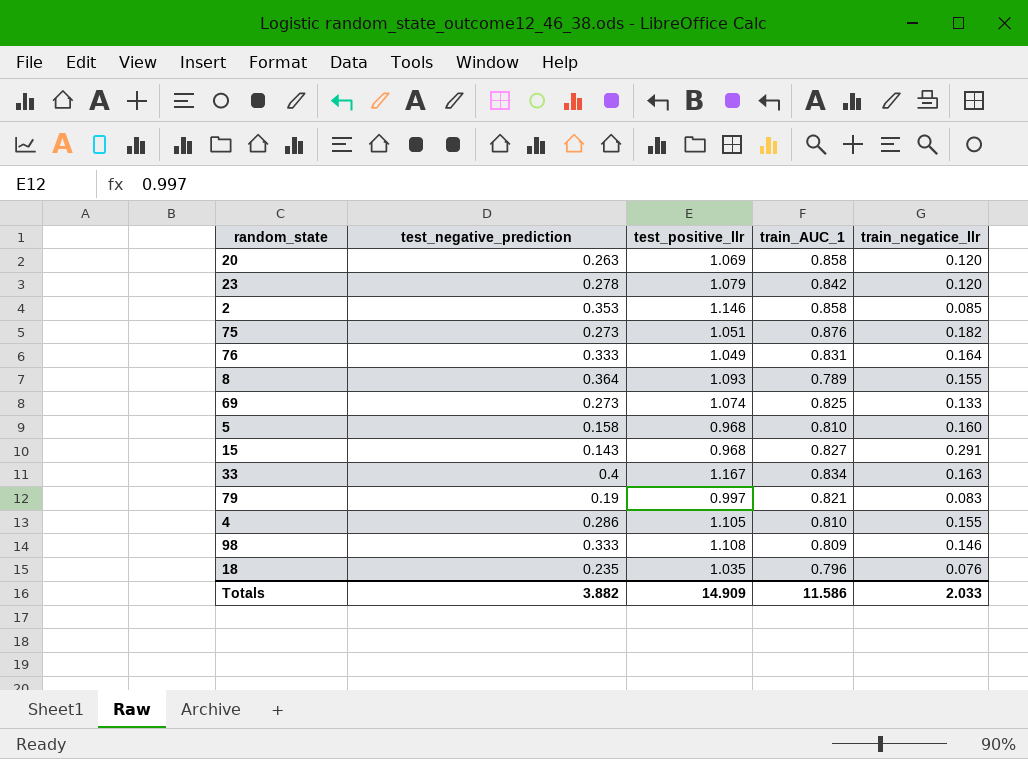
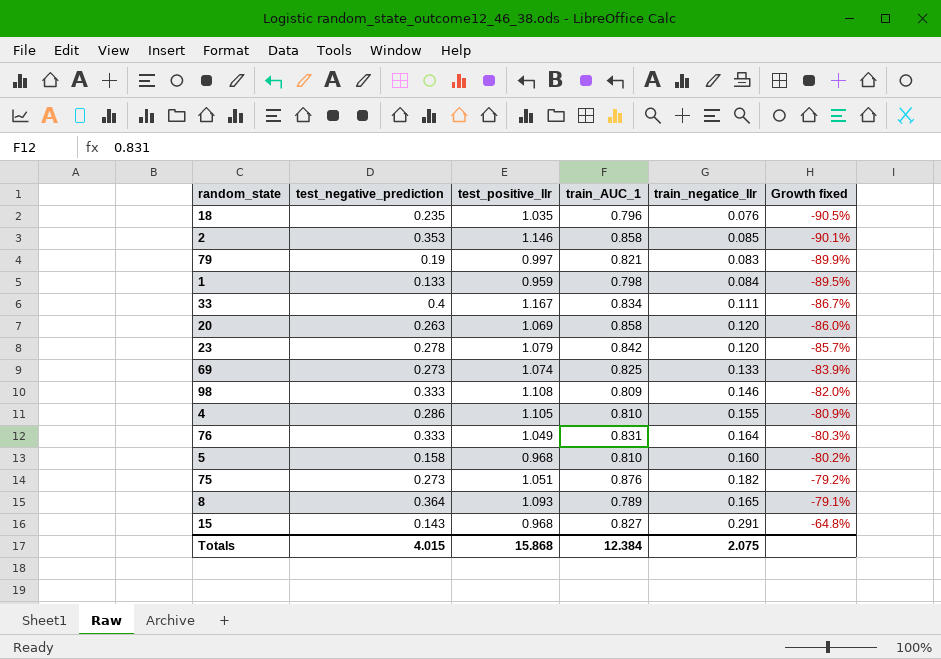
row order: none -> Growth fixed ascending
column Growth fixed | formula: none -> ([train_negatice_llr] - [train_AUC_1]) / [train_AUC_1]
row 1: none -> 0.133 | 0.959 | 0.798 | 0.084 | -89.5%
33 | train_negatice_llr: 0.163 -> 0.111
8 | train_negatice_llr: 0.155 -> 0.165
Totals | test_negative_prediction: 3.882 -> 4.015
Totals | test_positive_llr: 14.909 -> 15.868
Totals | train_AUC_1: 11.586 -> 12.384
Totals | train_negatice_llr: 2.033 -> 2.075

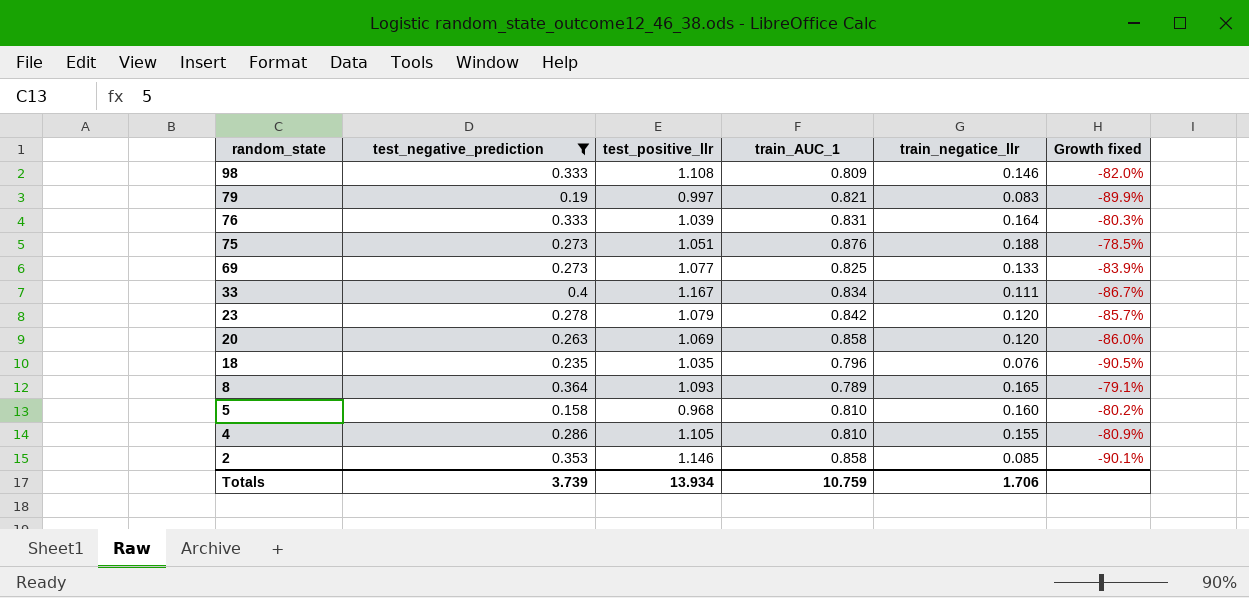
filter: none -> test_negative_prediction >= 0.158
row order: Growth fixed ascending -> random_state descending
76 | test_positive_llr: 1.049 -> 1.039
75 | train_negatice_llr: 0.182 -> 0.188
75 | Growth fixed: -79.2% -> -78.5%
69 | test_positive_llr: 1.074 -> 1.077
Totals | test_negative_prediction: 4.015 -> 3.739
Totals | test_positive_llr: 15.868 -> 13.934
Totals | train_AUC_1: 12.384 -> 10.759
Totals | train_negatice_llr: 2.075 -> 1.706

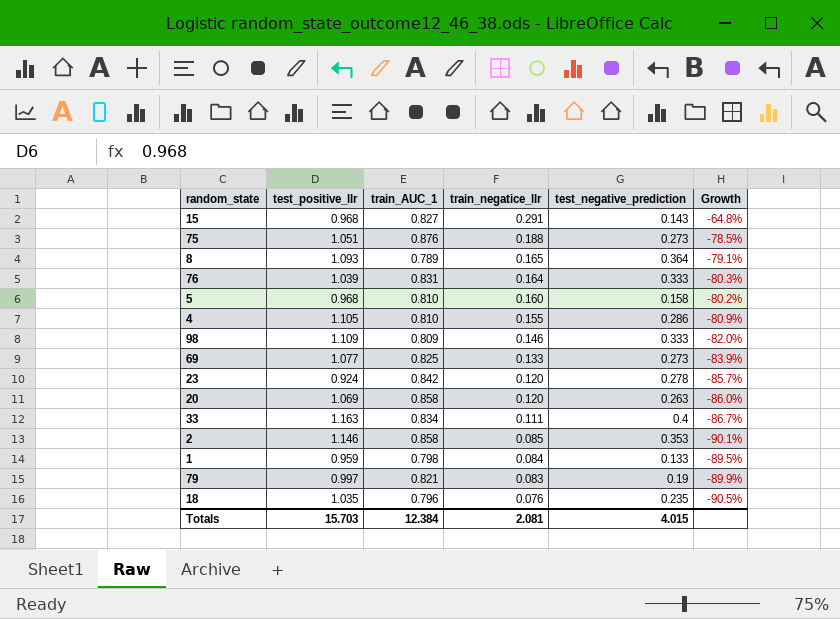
filter: test_negative_prediction >= 0.158 -> none
row order: random_state descending -> train_negatice_llr descending
column test_negative_prediction | position: 2 -> 5
column name: Growth fixed -> Growth
98 | test_positive_llr: 1.108 -> 1.109
23 | test_positive_llr: 1.079 -> 0.924
33 | test_positive_llr: 1.167 -> 1.163
Totals | test_positive_llr: 13.934 -> 15.703
Totals | train_AUC_1: 10.759 -> 12.384
Totals | train_negatice_llr: 1.706 -> 2.081
Totals | test_negative_prediction: 3.739 -> 4.015

